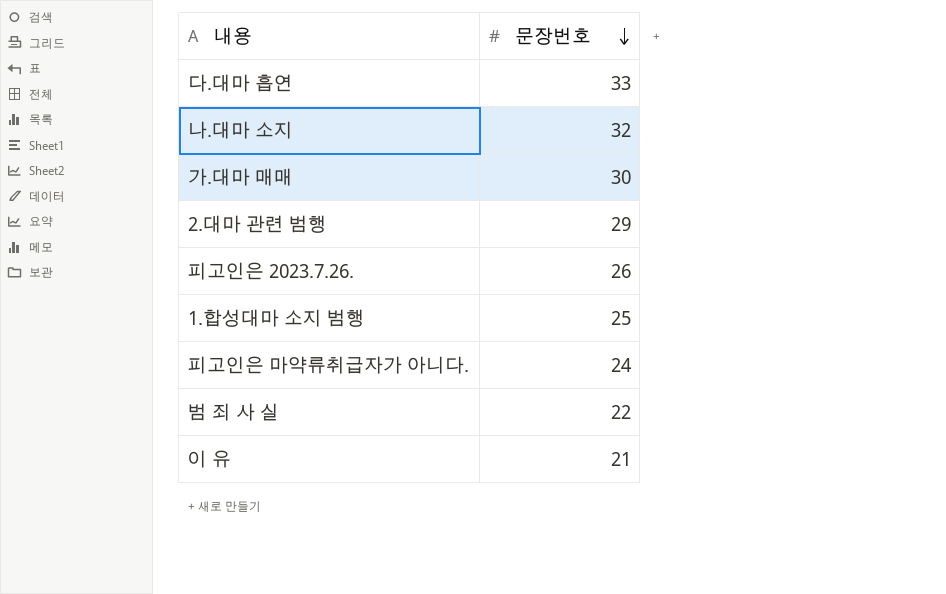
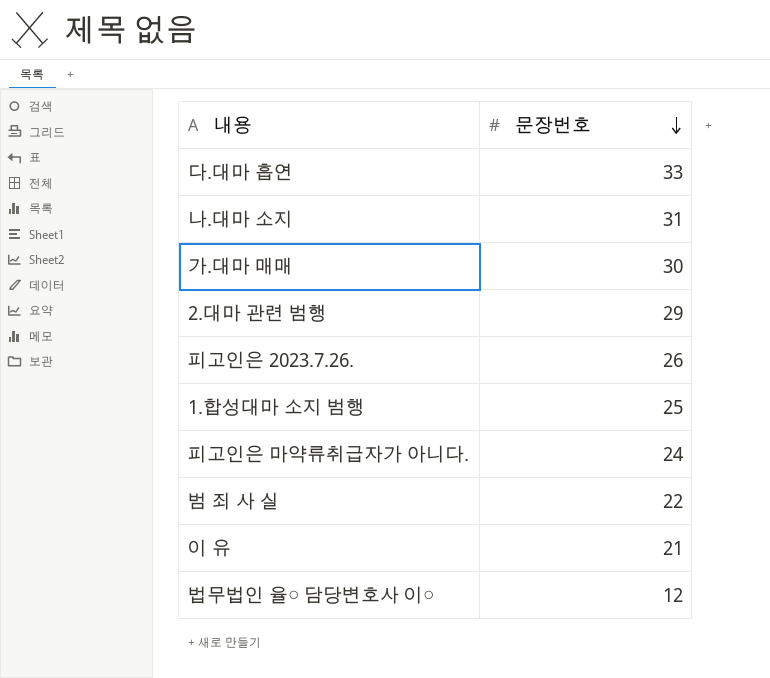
나.대마 소지 | 문장번호: 32 -> 31
row 법무법인 율○ 담당변호사 이○: none -> 12

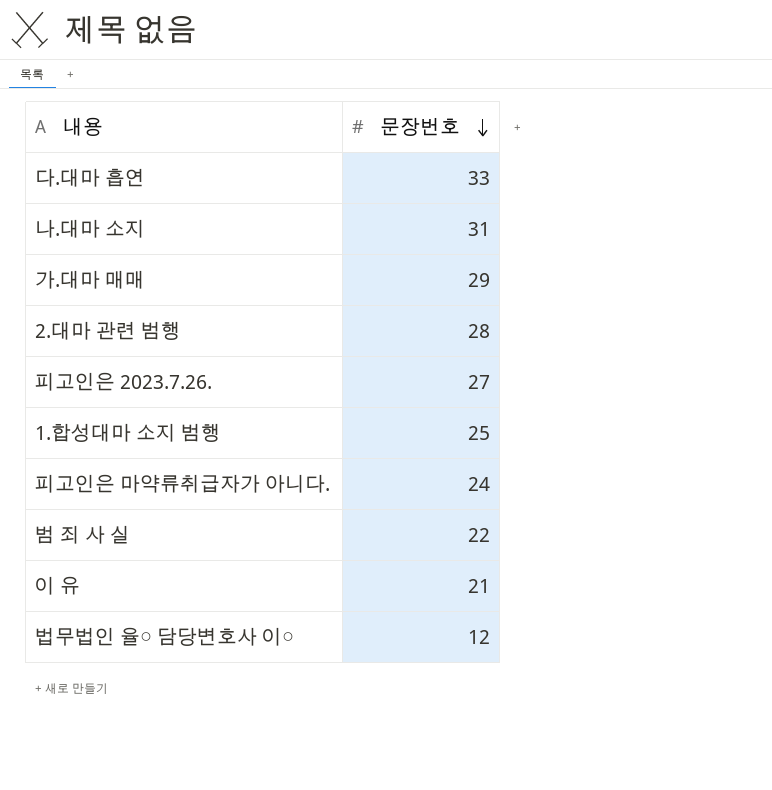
가.대마 매매 | 문장번호: 30 -> 29
2.대마 관련 범행 | 문장번호: 29 -> 28
피고인은 2023.7.26. | 문장번호: 26 -> 27

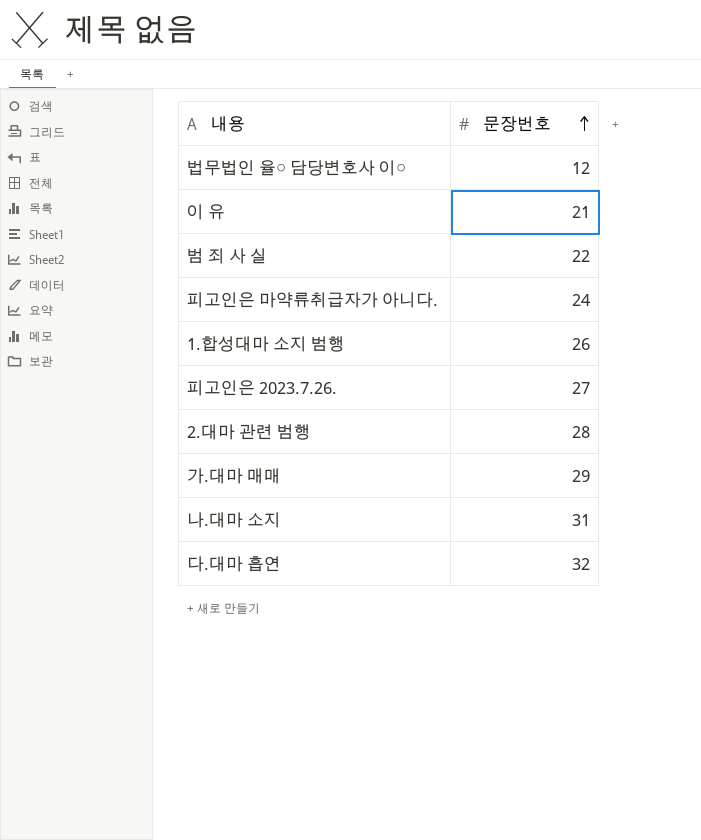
row order: 문장번호 descending -> 문장번호 ascending
1.합성대마 소지 범행 | 문장번호: 25 -> 26
다.대마 흡연 | 문장번호: 33 -> 32

